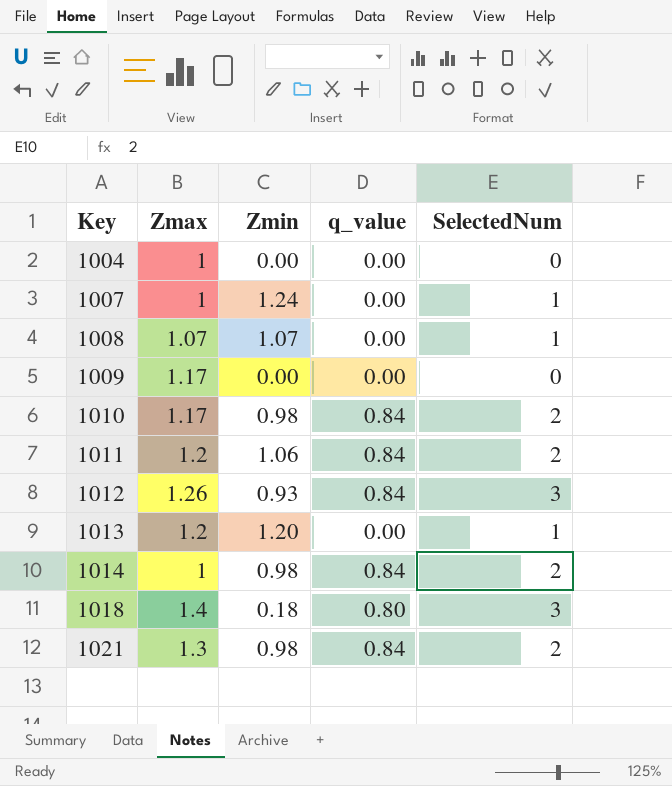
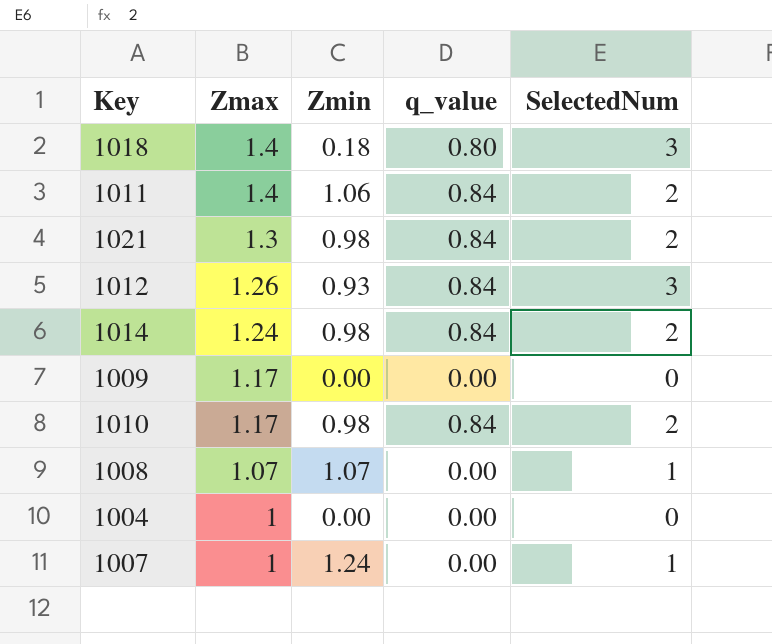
row order: Key ascending -> Zmax descending
row 1013: 1.2 | 1.20 | 0.00 | 1 -> none
1011 | Zmax: 1.2 -> 1.4
1014 | Zmax: 1 -> 1.24

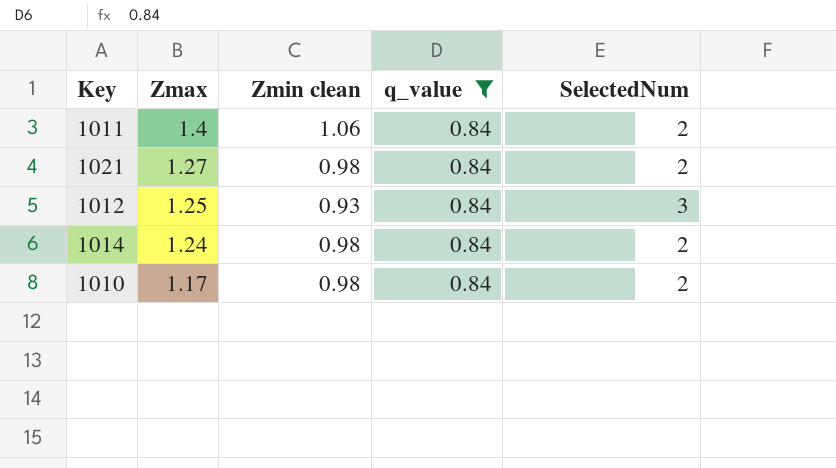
filter: none -> q_value = 0.84
column name: Zmin -> Zmin clean
1021 | Zmax: 1.3 -> 1.27
1012 | Zmax: 1.26 -> 1.25

